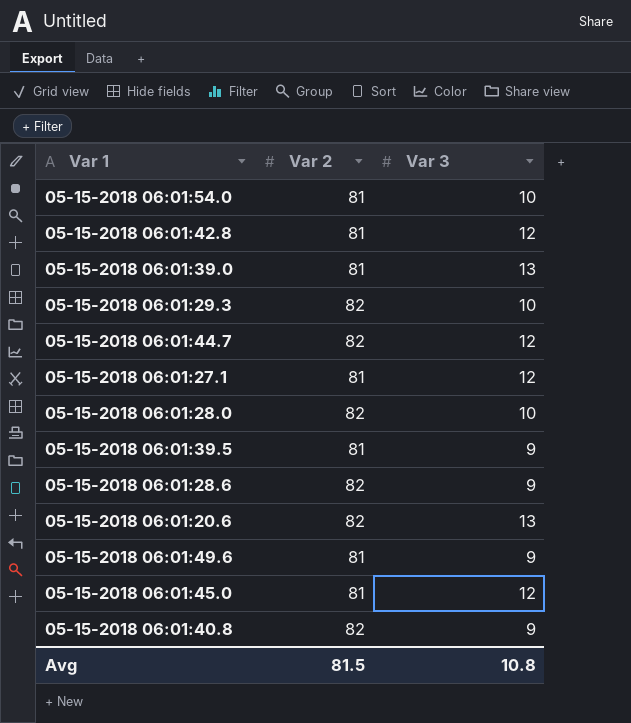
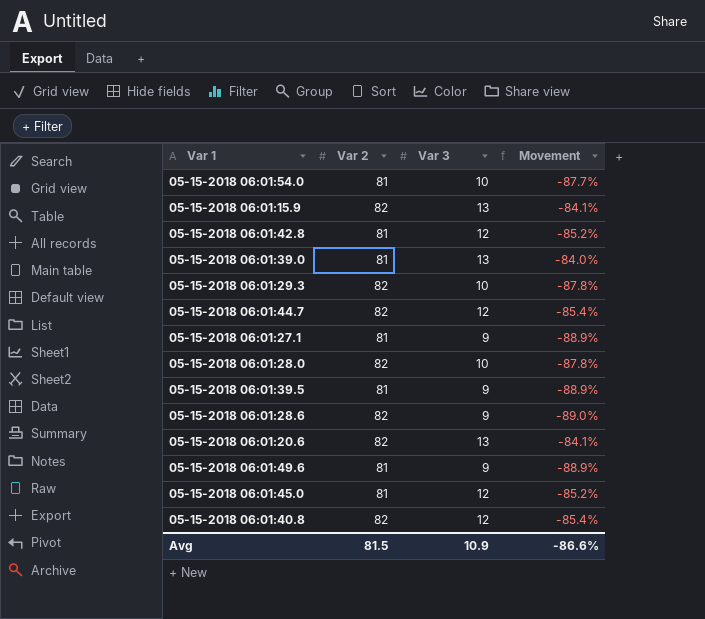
column Movement | formula: none -> ([Var 3] - [Var 2]) / [Var 2]
row 05-15-2018 06:01:15.9: none -> 82 | 13 | -84.1%
05-15-2018 06:01:27.1 | Var 3: 12 -> 9
05-15-2018 06:01:40.8 | Var 3: 9 -> 12
Avg | Var 3: 10.8 -> 10.9

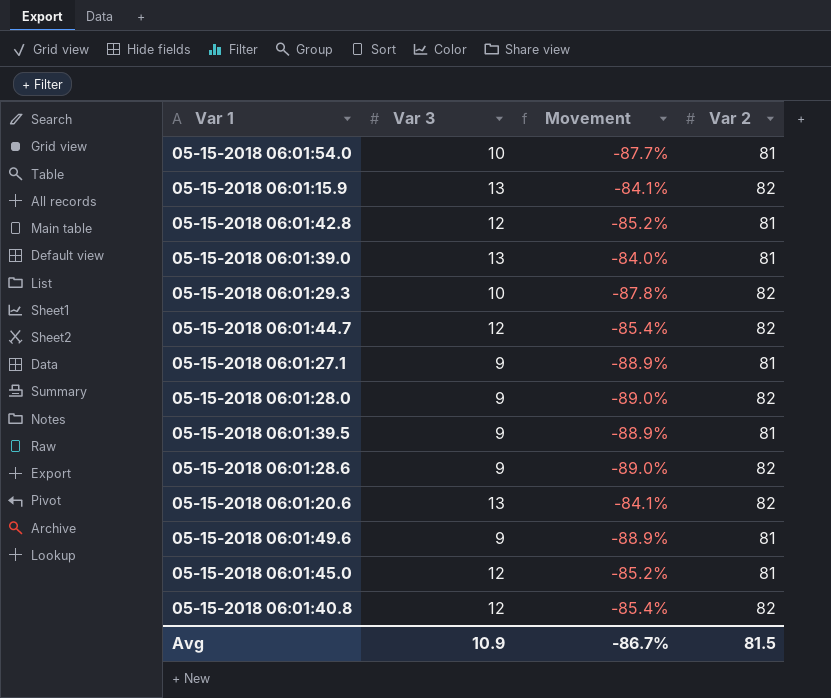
column Var 2 | position: 2 -> 4
05-15-2018 06:01:28.0 | Var 3: 10 -> 9
05-15-2018 06:01:28.0 | Movement: -87.8% -> -89.0%
Avg | Movement: -86.6% -> -86.7%

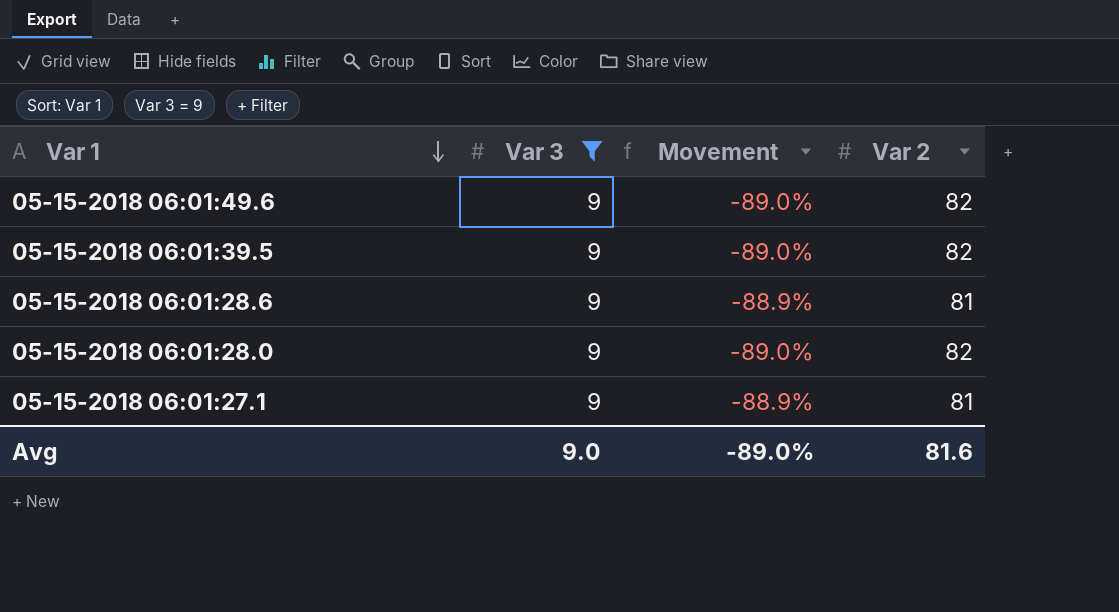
filter: none -> Var 3 = 9
row order: none -> Var 1 descending
05-15-2018 06:01:49.6 | Movement: -88.9% -> -89.0%
05-15-2018 06:01:49.6 | Var 2: 81 -> 82
05-15-2018 06:01:39.5 | Movement: -88.9% -> -89.0%
05-15-2018 06:01:39.5 | Var 2: 81 -> 82
05-15-2018 06:01:28.6 | Movement: -89.0% -> -88.9%
05-15-2018 06:01:28.6 | Var 2: 82 -> 81
Avg | Var 3: 10.9 -> 9.0
Avg | Movement: -86.7% -> -89.0%
Avg | Var 2: 81.5 -> 81.6

